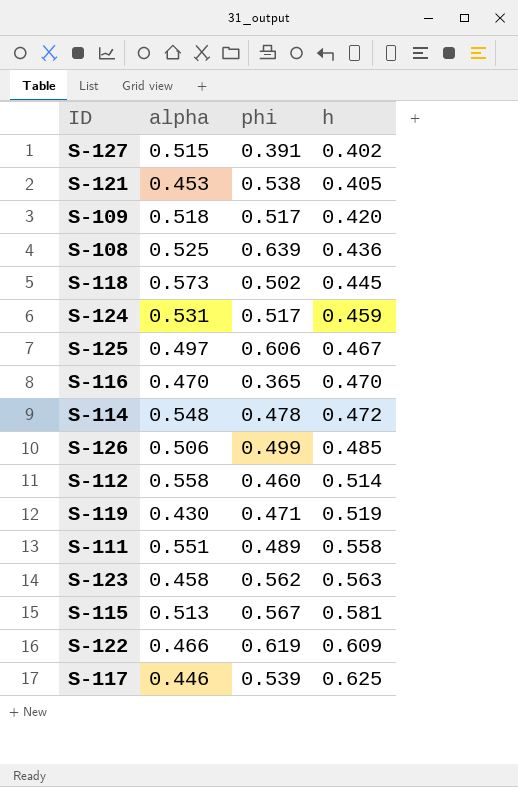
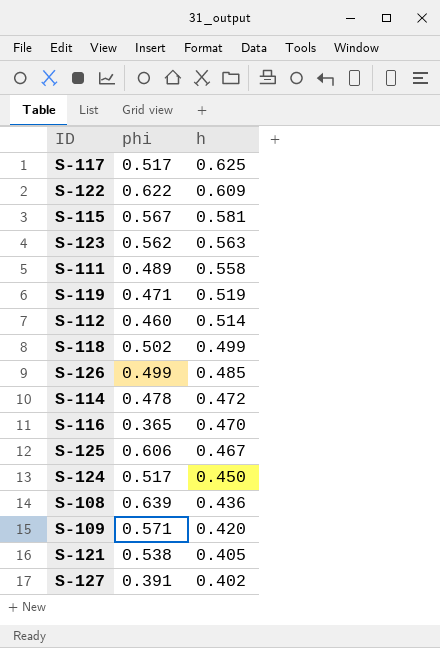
row order: h ascending -> h descending
column alpha | position: 2 -> none
S-117 | phi: 0.539 -> 0.517
S-122 | phi: 0.619 -> 0.622
S-118 | h: 0.445 -> 0.499
S-124 | h: 0.459 -> 0.450
S-109 | phi: 0.517 -> 0.571

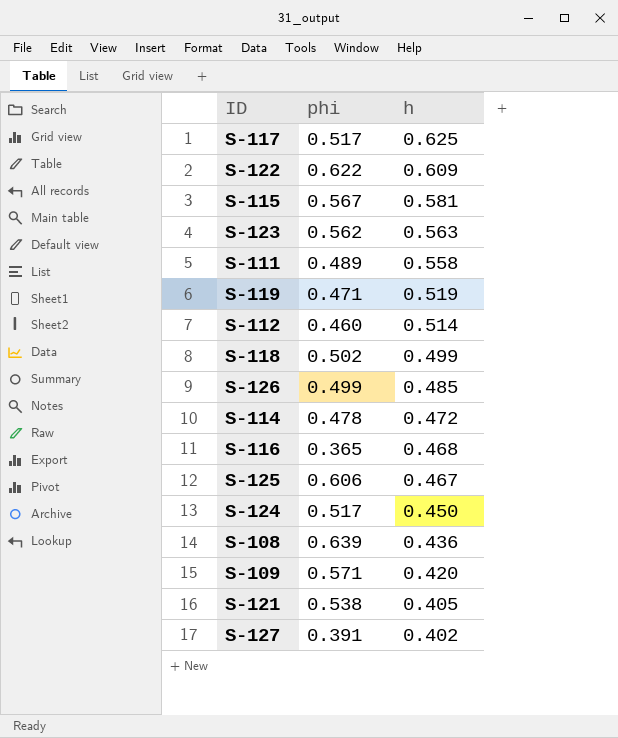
S-116 | h: 0.470 -> 0.468

